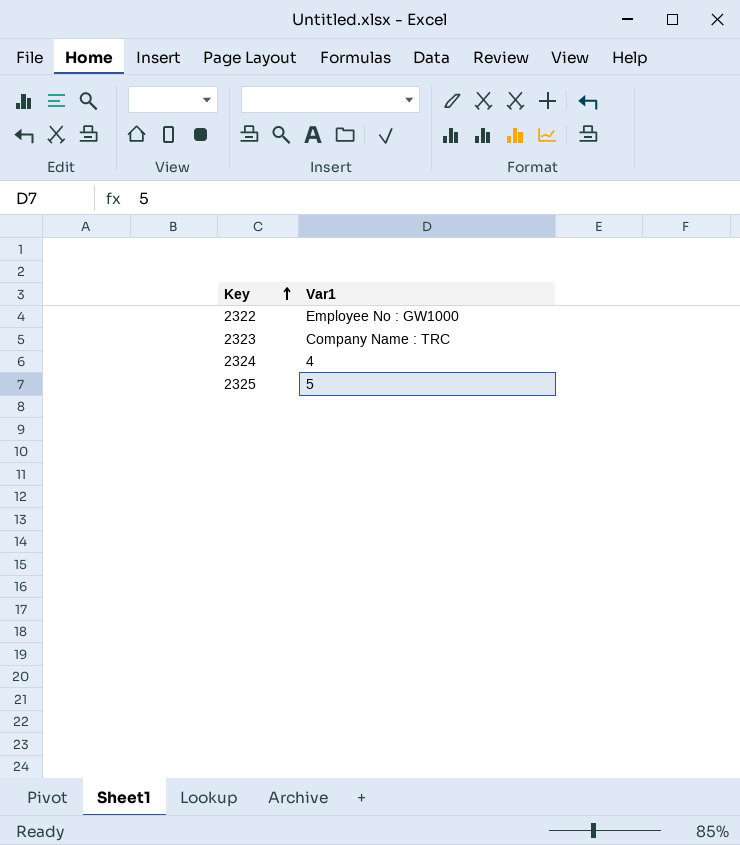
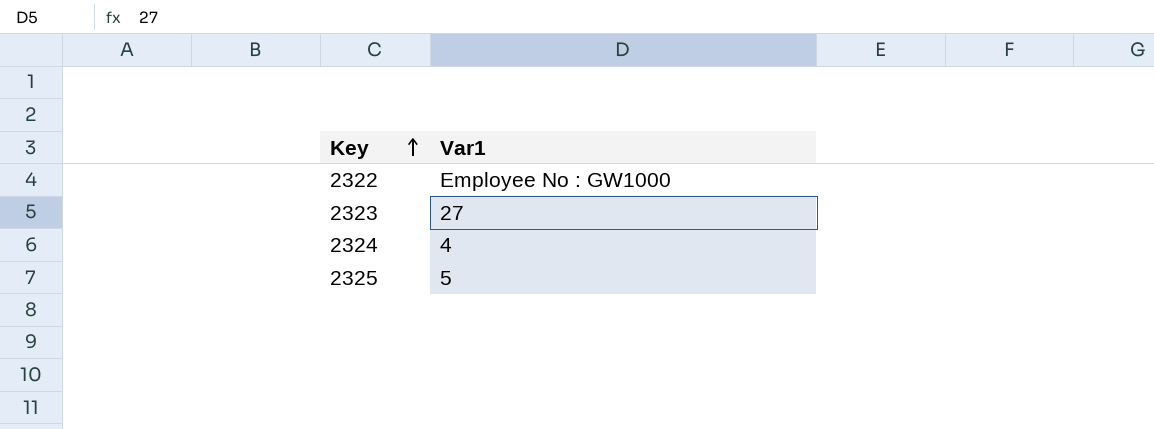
2323 | Var1: Company Name : TRC -> 27

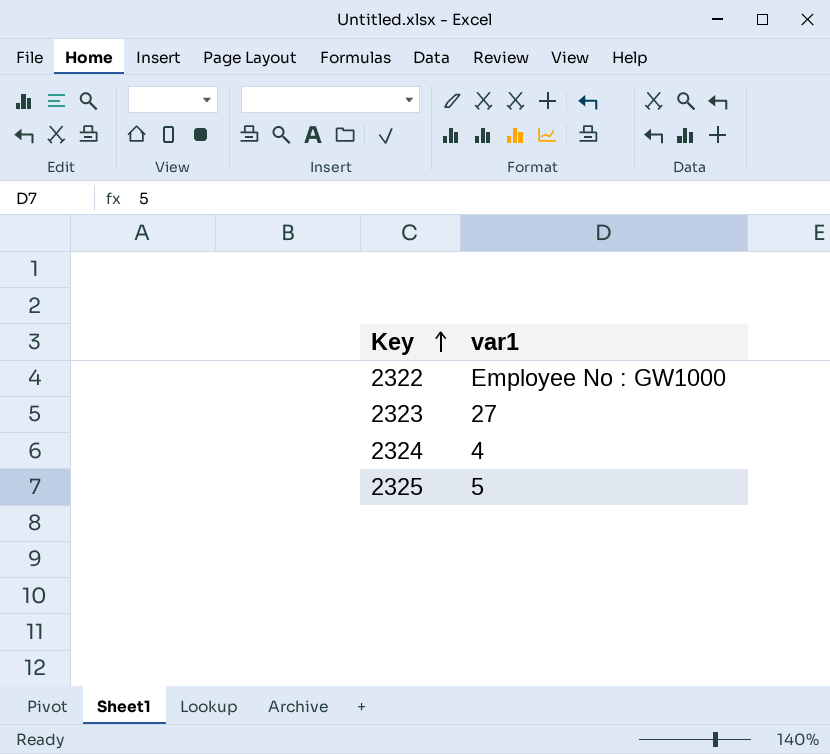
column name: Var1 -> var1

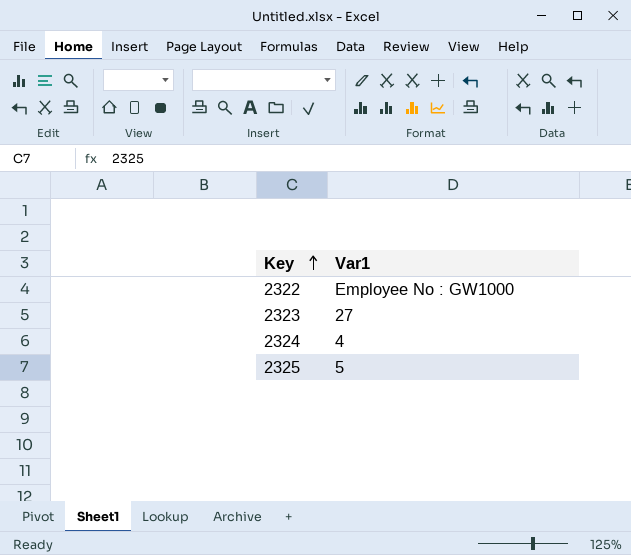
column name: var1 -> Var1

